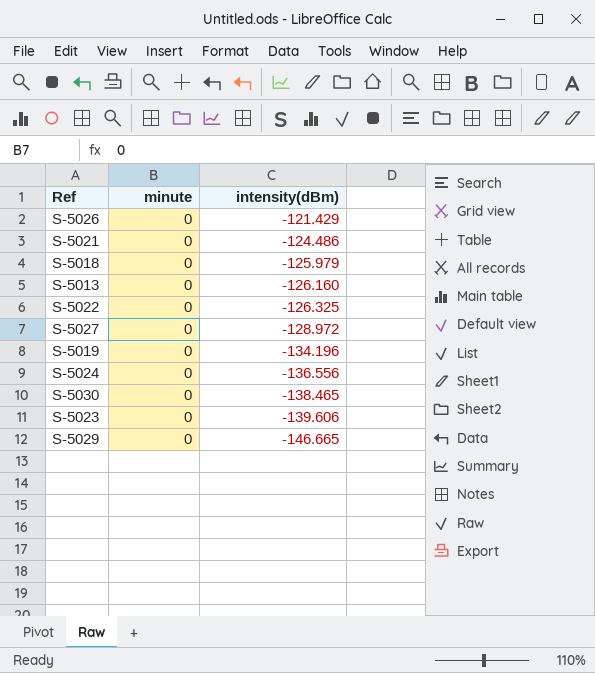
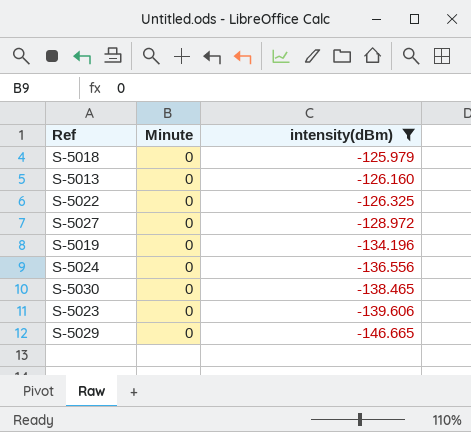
filter: none -> intensity(dBm) <= -125.979
column name: minute -> Minute

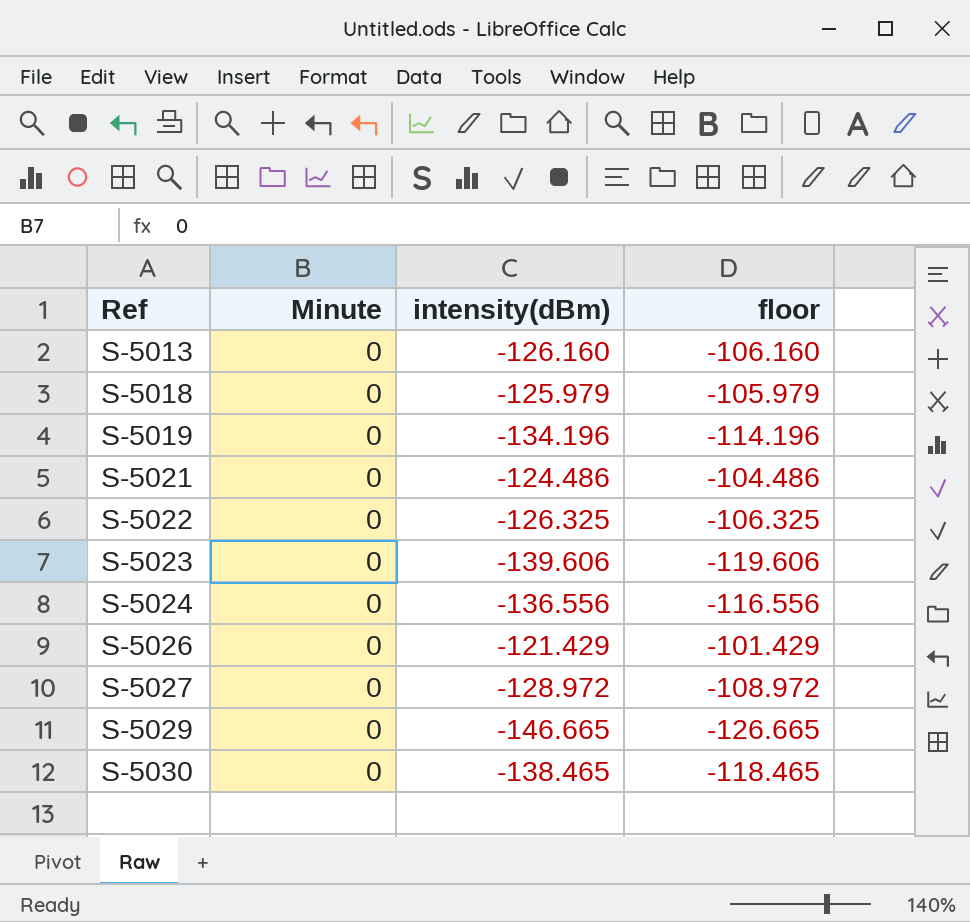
filter: intensity(dBm) <= -125.979 -> none
row order: intensity(dBm) descending -> Ref ascending
column floor | formula: none -> [intensity(dBm)] + 20

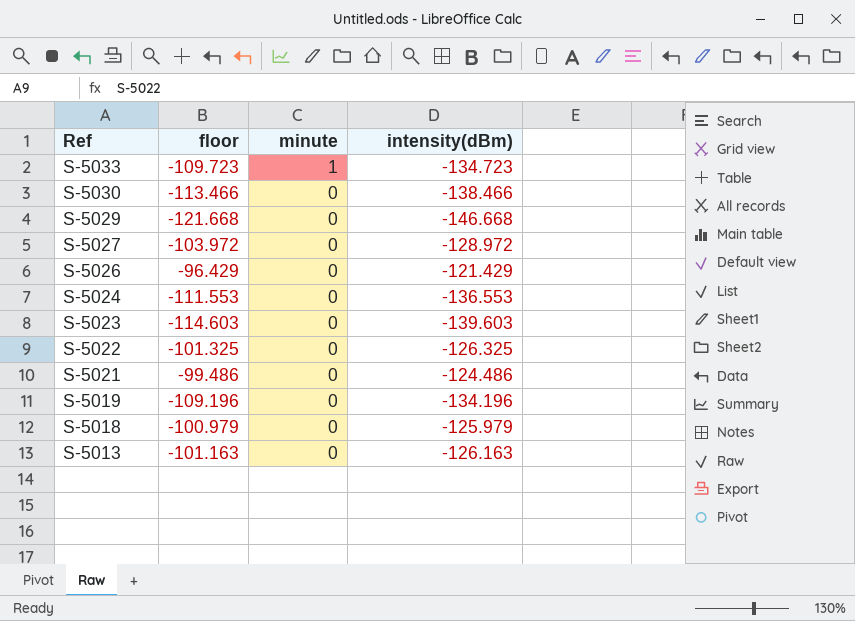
row order: Ref ascending -> Ref descending
column floor | formula: [intensity(dBm)] + 20 -> [intensity(dBm)] + 25
column floor | position: 4 -> 2
column name: Minute -> minute
row S-5033: none -> -109.723 | 1 | -134.723
S-5030 | intensity(dBm): -138.465 -> -138.466
S-5029 | intensity(dBm): -146.665 -> -146.668
S-5024 | intensity(dBm): -136.556 -> -136.553
S-5023 | intensity(dBm): -139.606 -> -139.603
S-5013 | intensity(dBm): -126.160 -> -126.163

